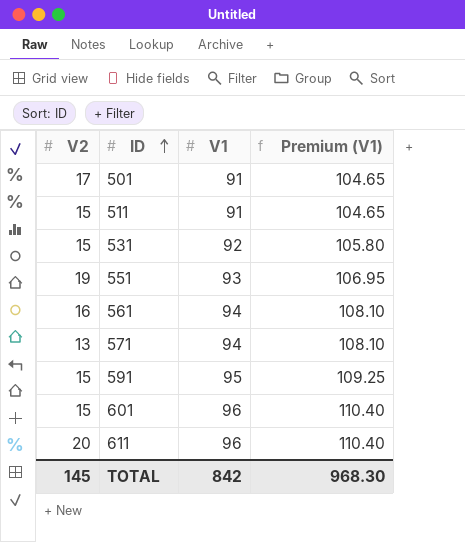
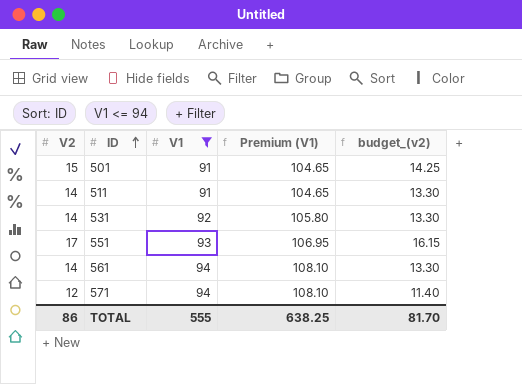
filter: none -> V1 <= 94
column budget_(v2) | formula: none -> [V2] * 0.95
501 | V2: 17 -> 15
511 | V2: 15 -> 14
531 | V2: 15 -> 14
551 | V2: 19 -> 17
561 | V2: 16 -> 14
571 | V2: 13 -> 12
TOTAL | V2: 145 -> 86
TOTAL | V1: 842 -> 555
TOTAL | Premium (V1): 968.30 -> 638.25

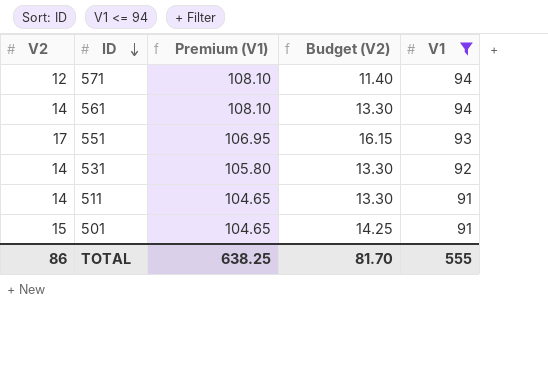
row order: ID ascending -> ID descending
column name: budget_(v2) -> Budget (V2)
column V1 | position: 3 -> 5

